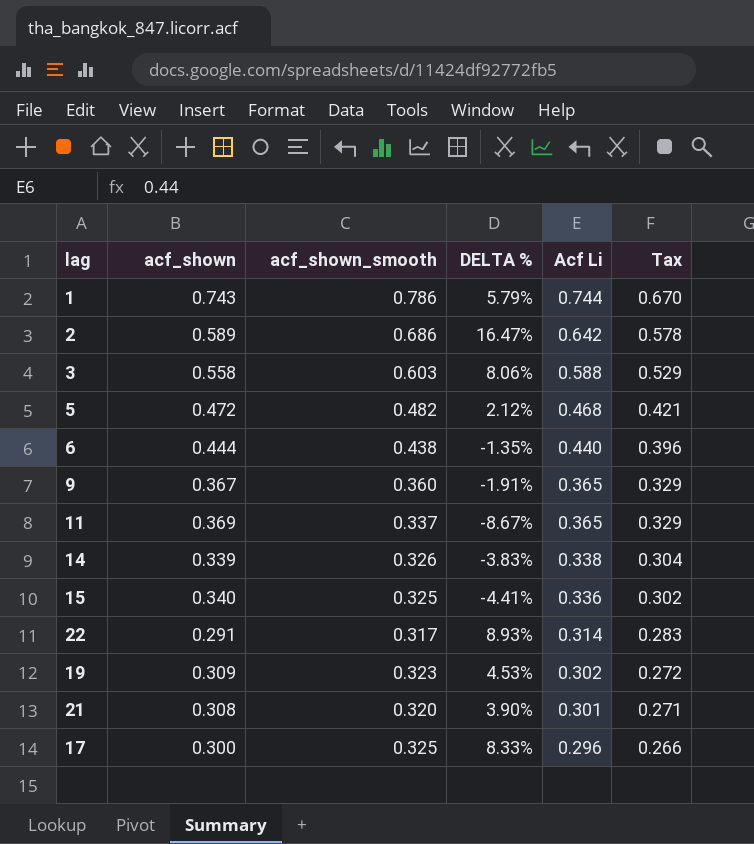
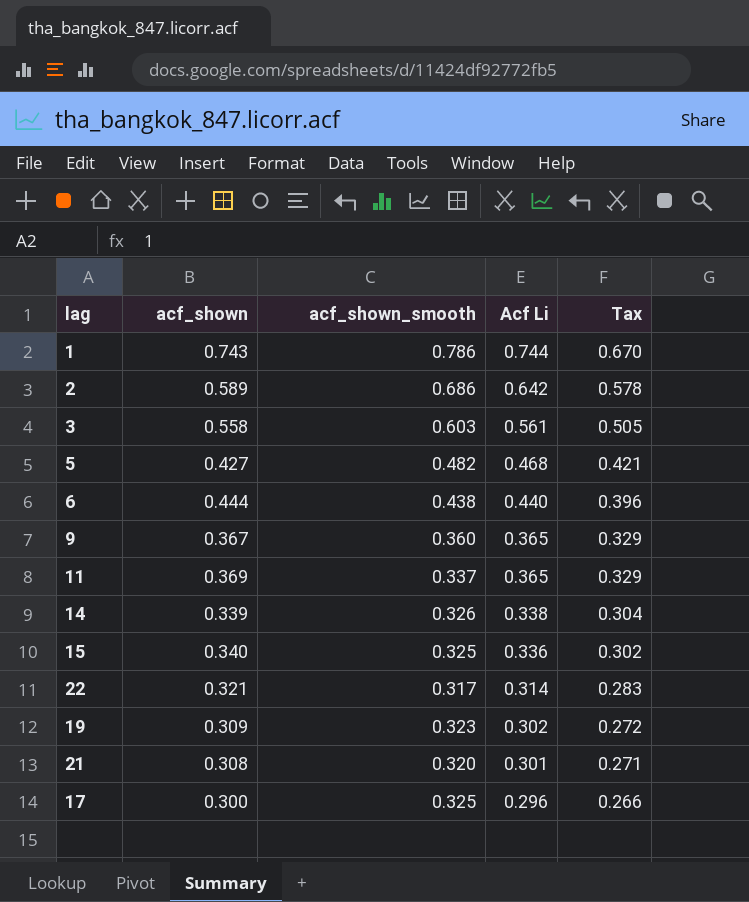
column DELTA % | formula: ([acf_shown_smooth] - [acf_shown]) / [acf_shown] -> none
3 | Acf Li: 0.588 -> 0.561
3 | Tax: 0.529 -> 0.505
5 | acf_shown: 0.472 -> 0.427
22 | acf_shown: 0.291 -> 0.321

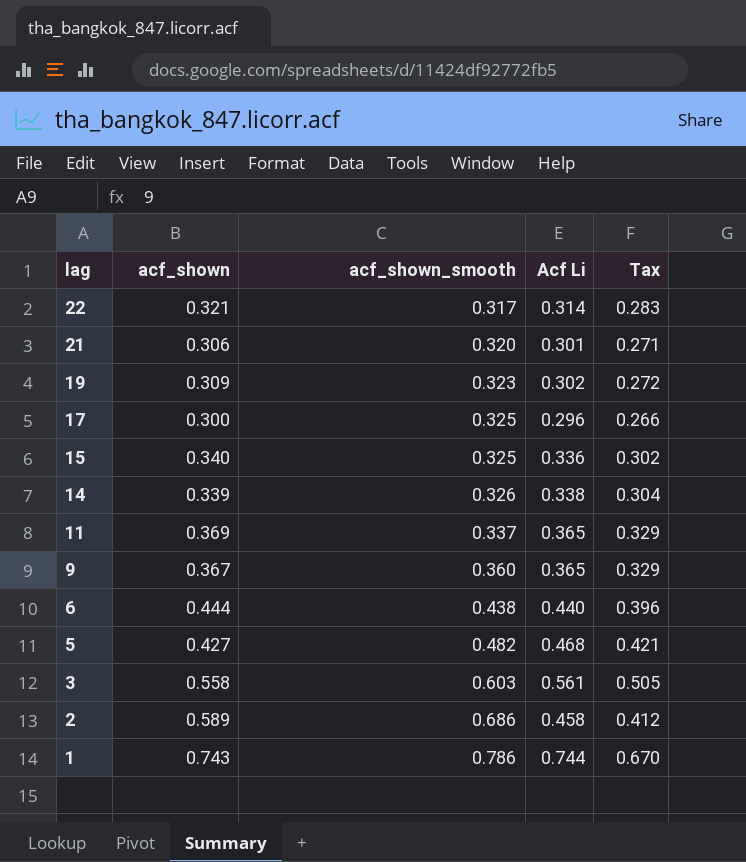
row order: Acf Li descending -> lag descending
21 | acf_shown: 0.308 -> 0.306
2 | Acf Li: 0.642 -> 0.458
2 | Tax: 0.578 -> 0.412

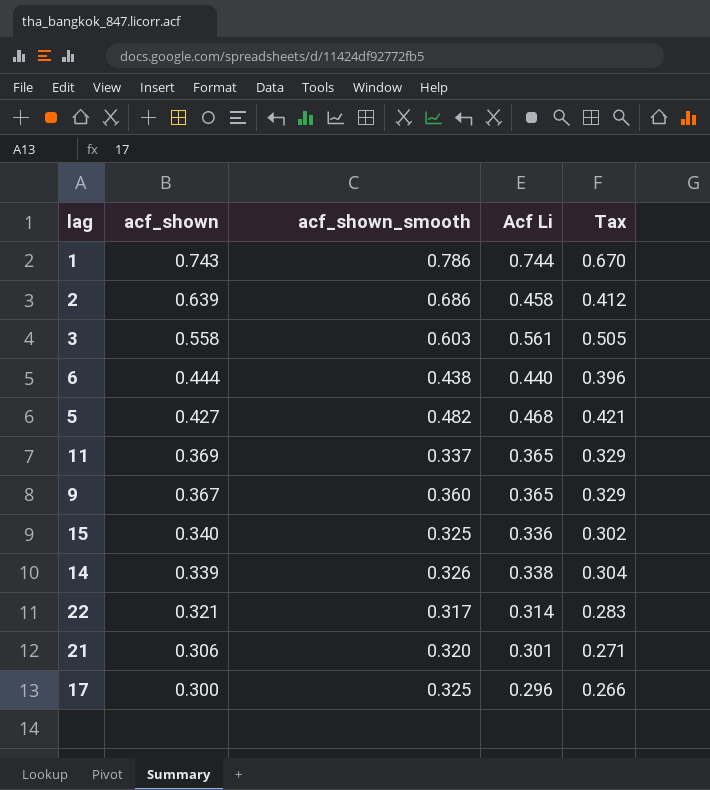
row order: lag descending -> acf_shown descending
row 19: 0.309 | 0.323 | 0.302 | 0.272 -> none
2 | acf_shown: 0.589 -> 0.639

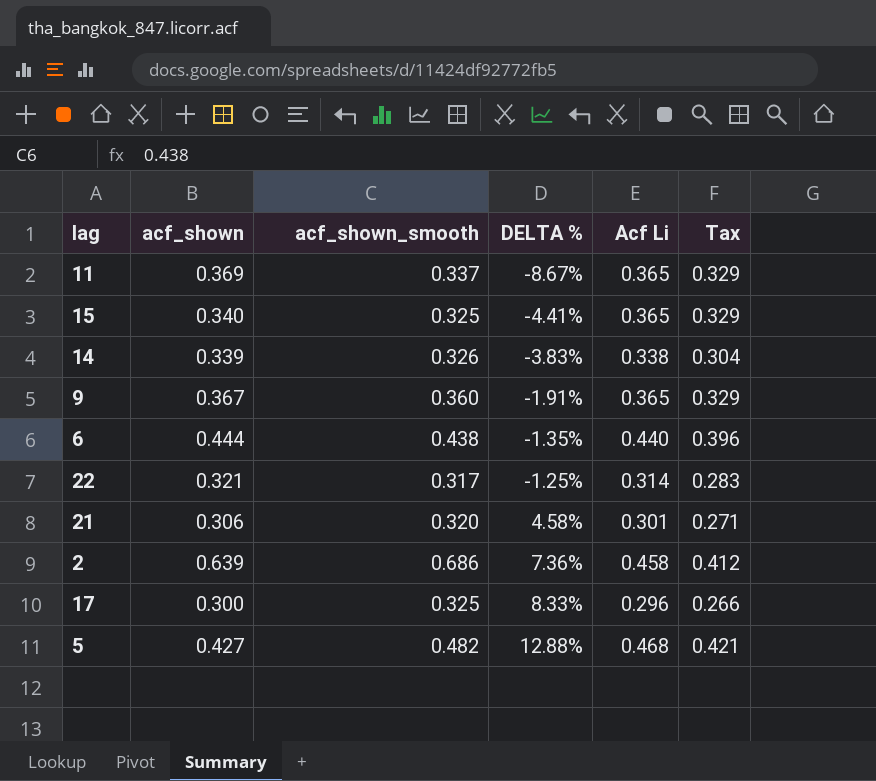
row order: acf_shown descending -> DELTA % ascending
column DELTA % | formula: none -> ([acf_shown_smooth] - [acf_shown]) / [acf_shown]
row 1: 0.743 | 0.786 | 0.744 | 0.670 -> none
row 3: 0.558 | 0.603 | 0.561 | 0.505 -> none
15 | Acf Li: 0.336 -> 0.365
15 | Tax: 0.302 -> 0.329

